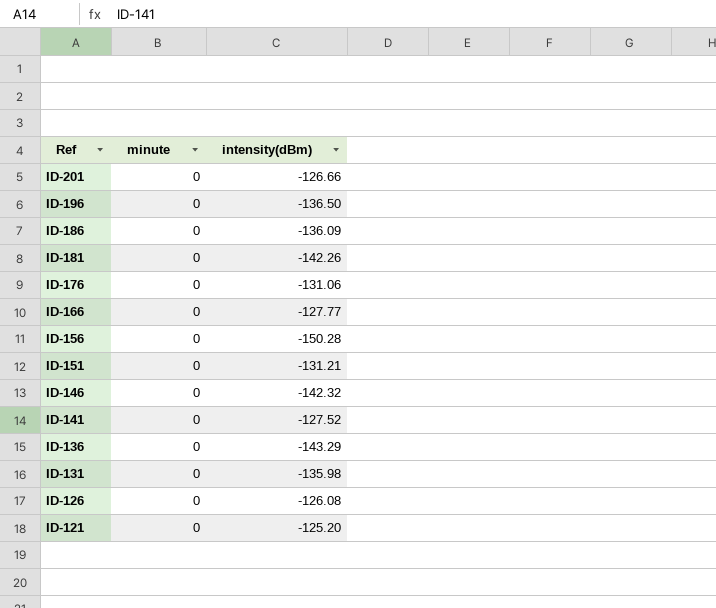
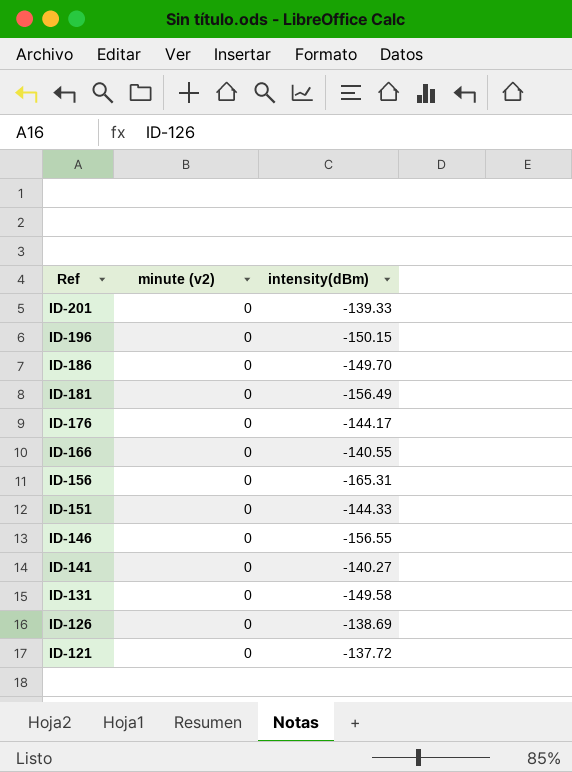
column name: minute -> minute (v2)
row ID-136: 0 | -143.29 -> none
ID-201 | intensity(dBm): -126.66 -> -139.33
ID-196 | intensity(dBm): -136.50 -> -150.15
ID-186 | intensity(dBm): -136.09 -> -149.70
ID-181 | intensity(dBm): -142.26 -> -156.49
ID-176 | intensity(dBm): -131.06 -> -144.17
ID-166 | intensity(dBm): -127.77 -> -140.55
ID-156 | intensity(dBm): -150.28 -> -165.31
ID-151 | intensity(dBm): -131.21 -> -144.33
ID-146 | intensity(dBm): -142.32 -> -156.55
ID-141 | intensity(dBm): -127.52 -> -140.27
ID-131 | intensity(dBm): -135.98 -> -149.58
ID-126 | intensity(dBm): -126.08 -> -138.69
ID-121 | intensity(dBm): -125.20 -> -137.72

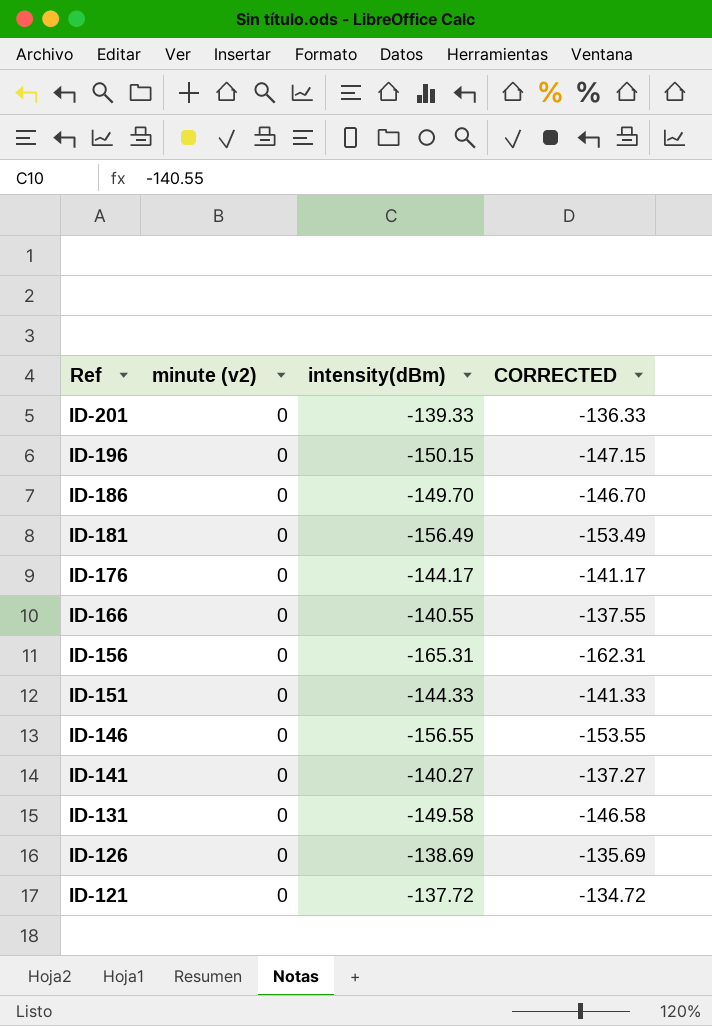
column CORRECTED | formula: none -> [intensity(dBm)] + 3

